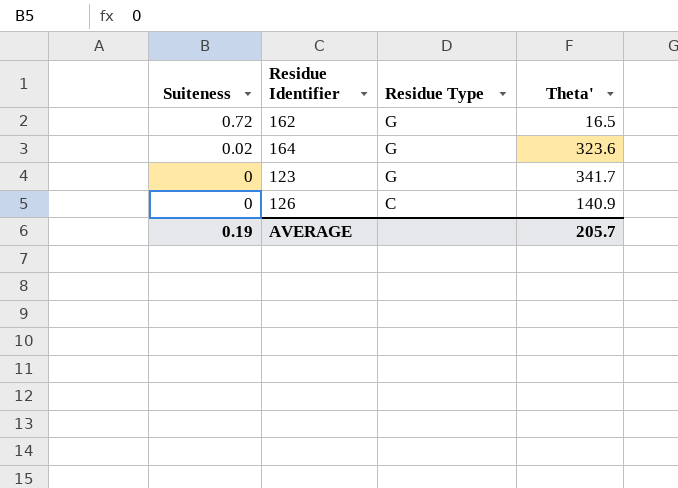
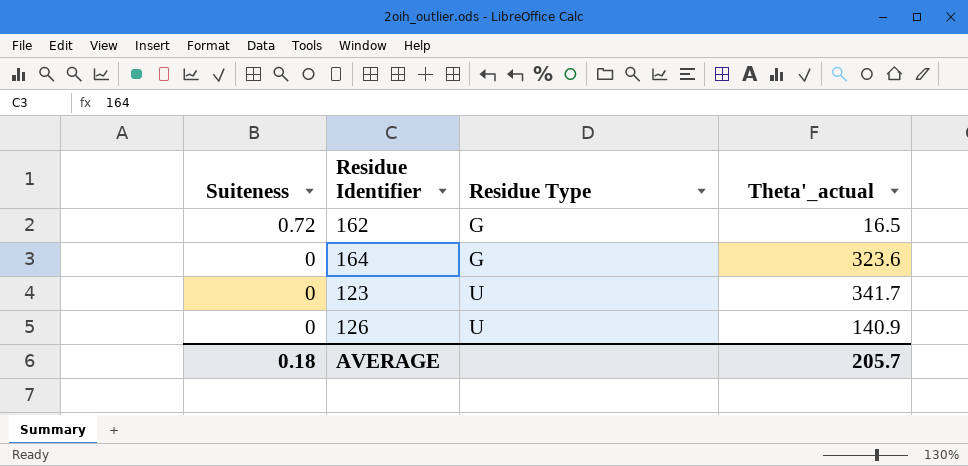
column name: Theta' -> Theta'_actual
164 | Suiteness: 0.02 -> 0
123 | Residue Type: G -> U
126 | Residue Type: C -> U
AVERAGE | Suiteness: 0.19 -> 0.18

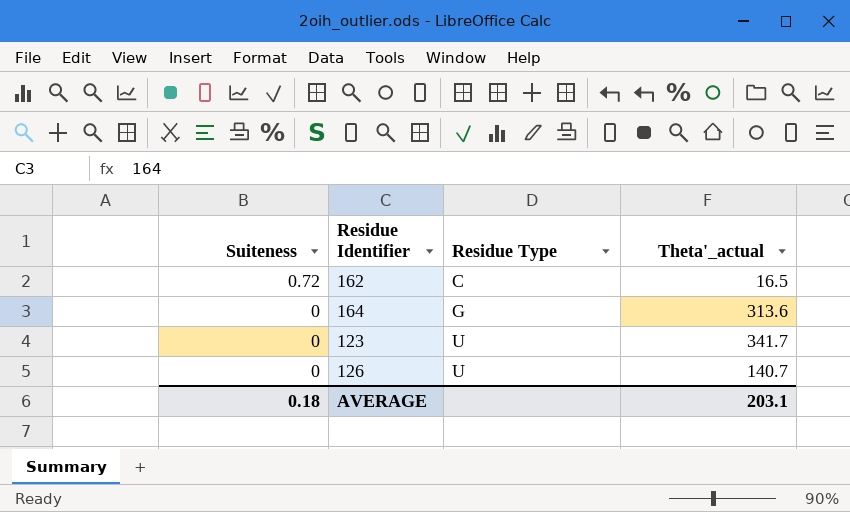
162 | Residue Type: G -> C
164 | Theta'_actual: 323.6 -> 313.6
126 | Theta'_actual: 140.9 -> 140.7
AVERAGE | Theta'_actual: 205.7 -> 203.1

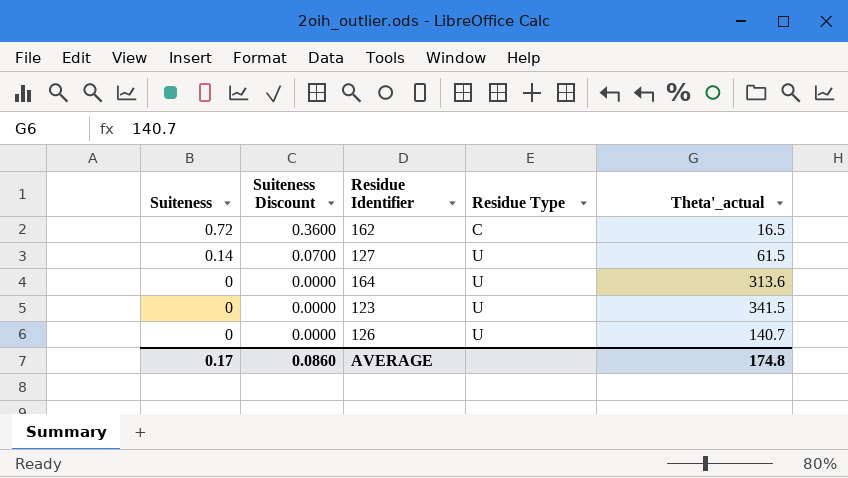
column Suiteness Discount | formula: none -> [Suiteness] * 0.5
row 127: none -> 0.14 | 0.0700 | U | 61.5
164 | Residue Type: G -> U
123 | Theta'_actual: 341.7 -> 341.5
AVERAGE | Suiteness: 0.18 -> 0.17
AVERAGE | Theta'_actual: 203.1 -> 174.8

